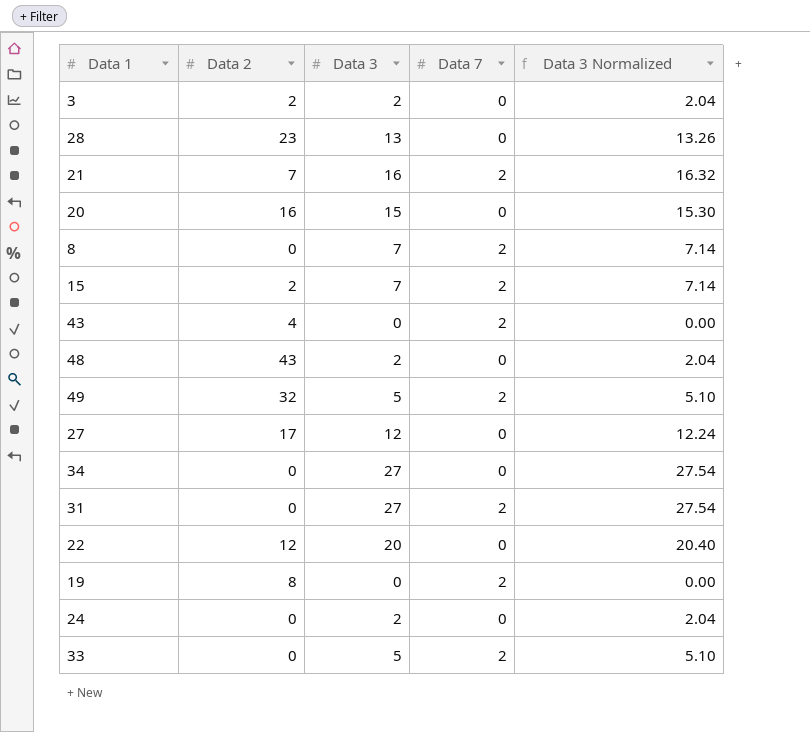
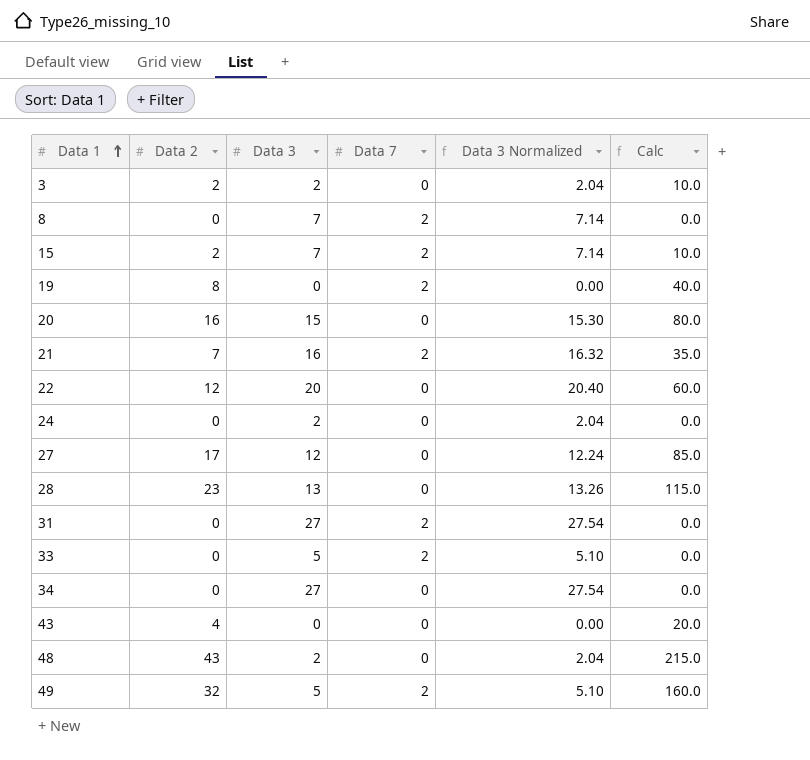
row order: none -> Data 1 ascending
column Calc | formula: none -> [Data 2] * 5
43 | Data 7: 2 -> 0

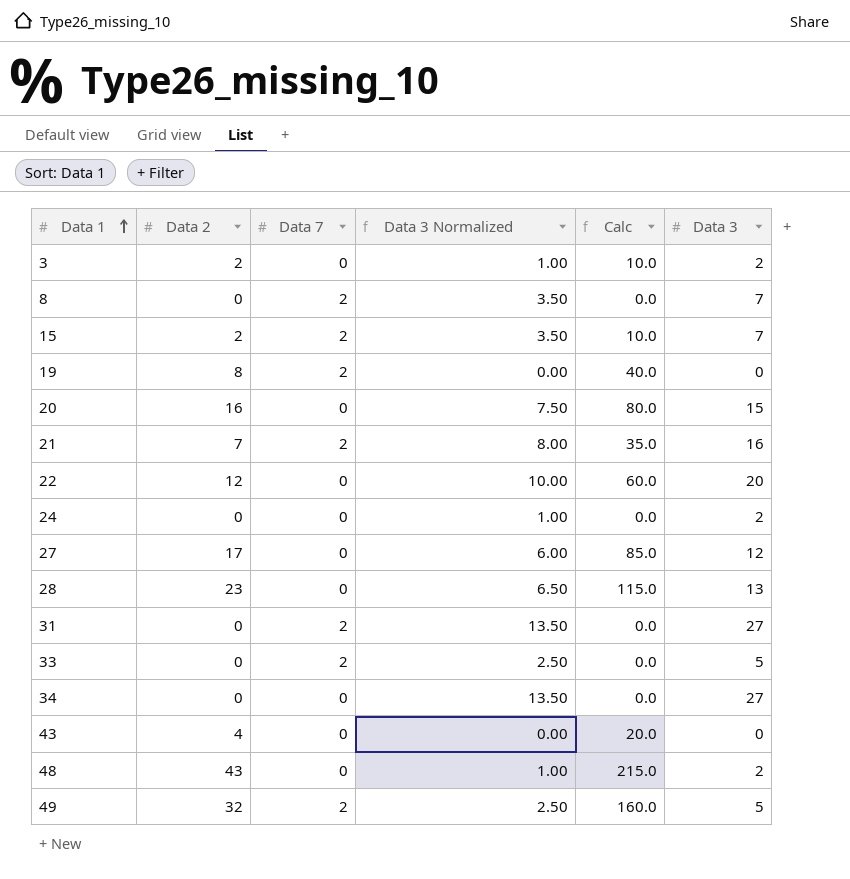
column Data 3 Normalized | formula: [Data 3] * 1.02 -> [Data 3] * 0.5
column Data 3 | position: 3 -> 6

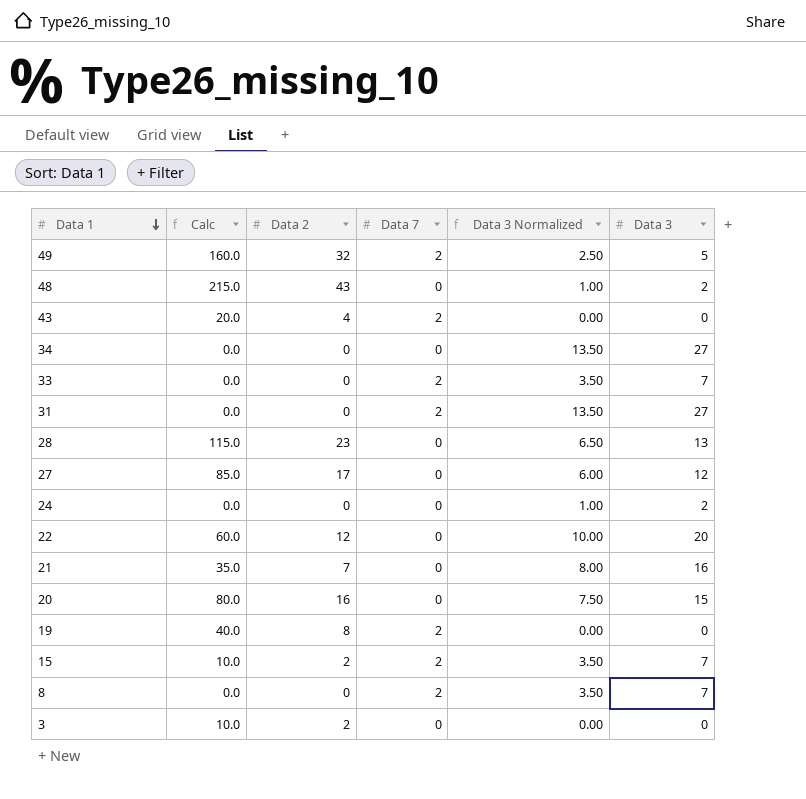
row order: Data 1 ascending -> Data 1 descending
column Calc | position: 5 -> 2
43 | Data 7: 0 -> 2
33 | Data 3 Normalized: 2.50 -> 3.50
33 | Data 3: 5 -> 7
21 | Data 7: 2 -> 0
3 | Data 3 Normalized: 1.00 -> 0.00
3 | Data 3: 2 -> 0

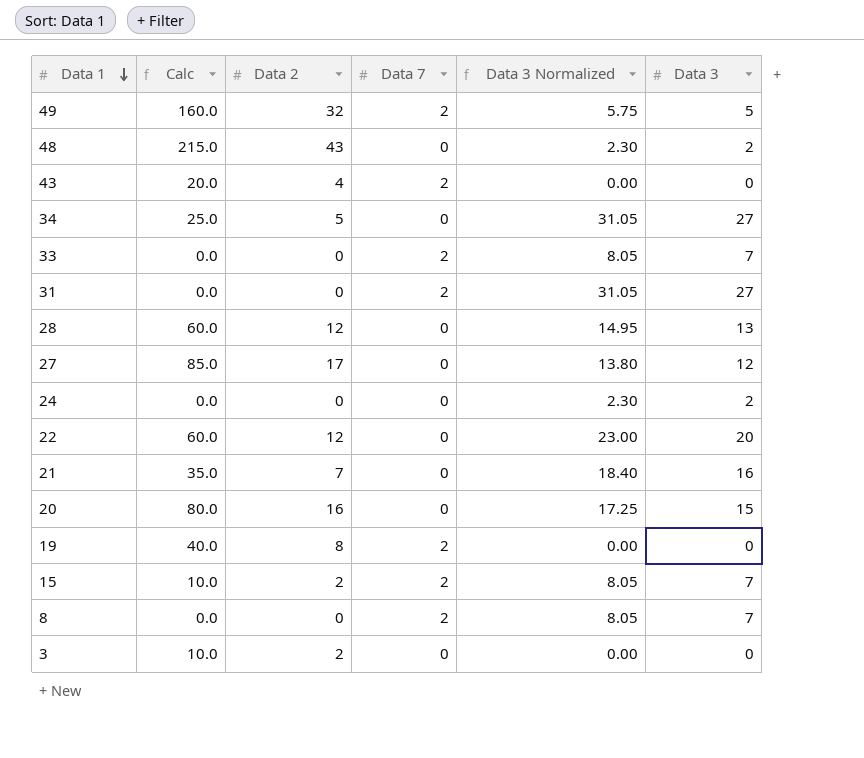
column Data 3 Normalized | formula: [Data 3] * 0.5 -> [Data 3] * 1.15
34 | Calc: 0.0 -> 25.0
34 | Data 2: 0 -> 5
28 | Calc: 115.0 -> 60.0
28 | Data 2: 23 -> 12

